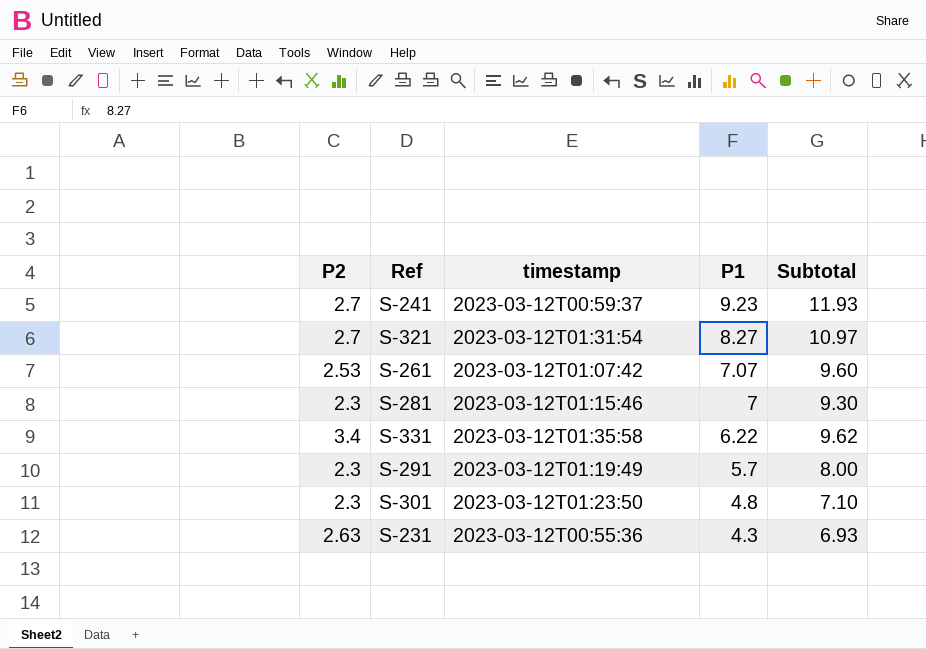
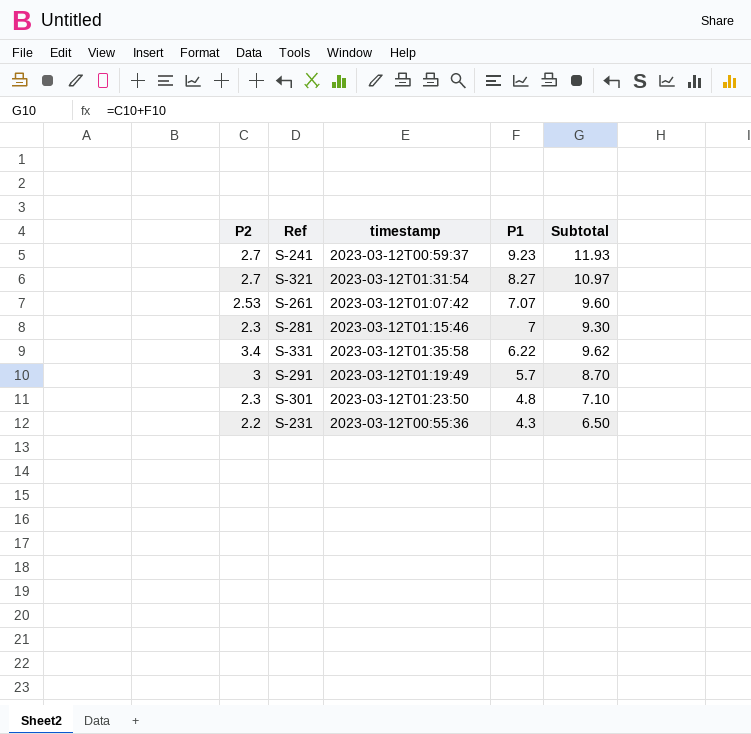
S-291 | P2: 2.3 -> 3
S-291 | Subtotal: 8.00 -> 8.70
S-231 | P2: 2.63 -> 2.2
S-231 | Subtotal: 6.93 -> 6.50

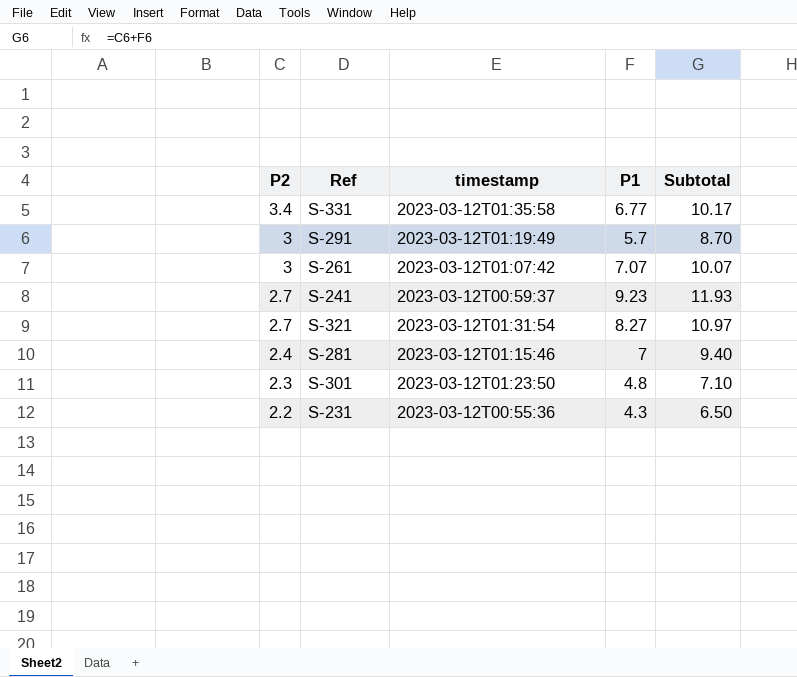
row order: P1 descending -> P2 descending
S-331 | P1: 6.22 -> 6.77
S-331 | Subtotal: 9.62 -> 10.17
S-261 | P2: 2.53 -> 3
S-261 | Subtotal: 9.60 -> 10.07
S-281 | P2: 2.3 -> 2.4
S-281 | Subtotal: 9.30 -> 9.40

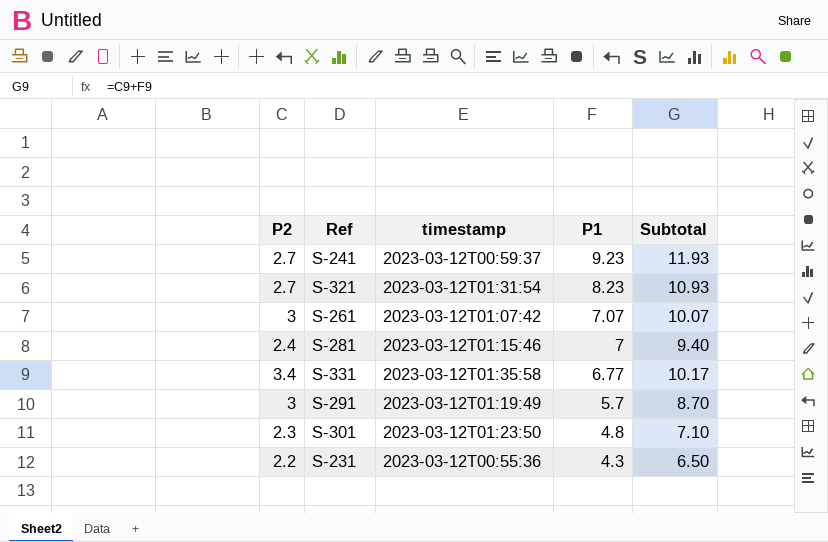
row order: P2 descending -> P1 descending
S-321 | P1: 8.27 -> 8.23
S-321 | Subtotal: 10.97 -> 10.93

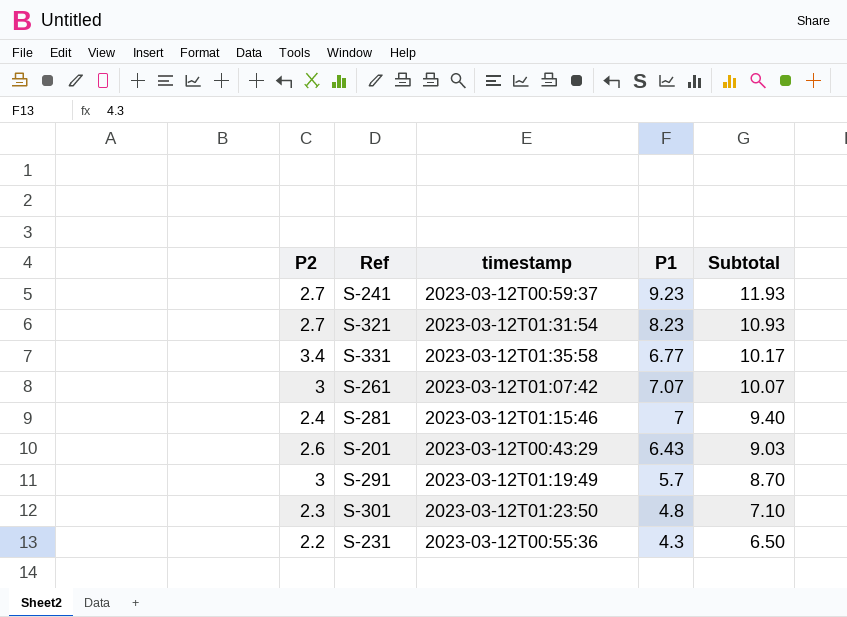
row order: P1 descending -> Subtotal descending
row S-201: none -> 2.6 | 2023-03-12T00:43:29 | 6.43 | 9.03

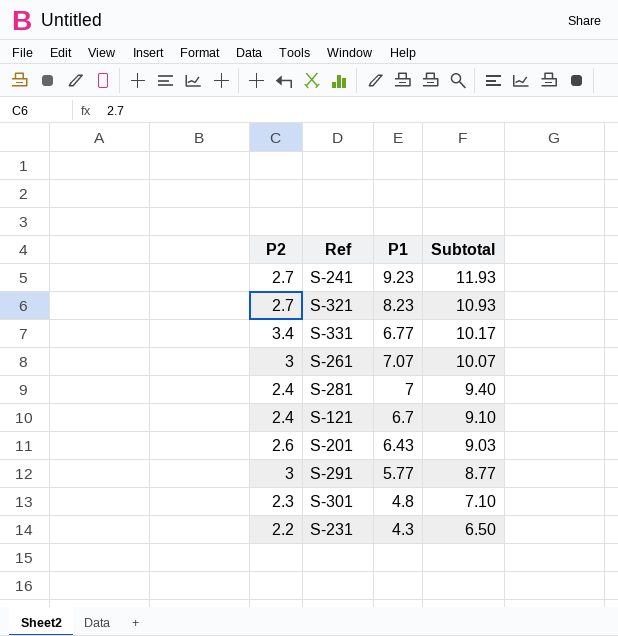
column timestamp | position: 3 -> none
row S-121: none -> 2.4 | 6.7 | 9.10
S-291 | P1: 5.7 -> 5.77
S-291 | Subtotal: 8.70 -> 8.77

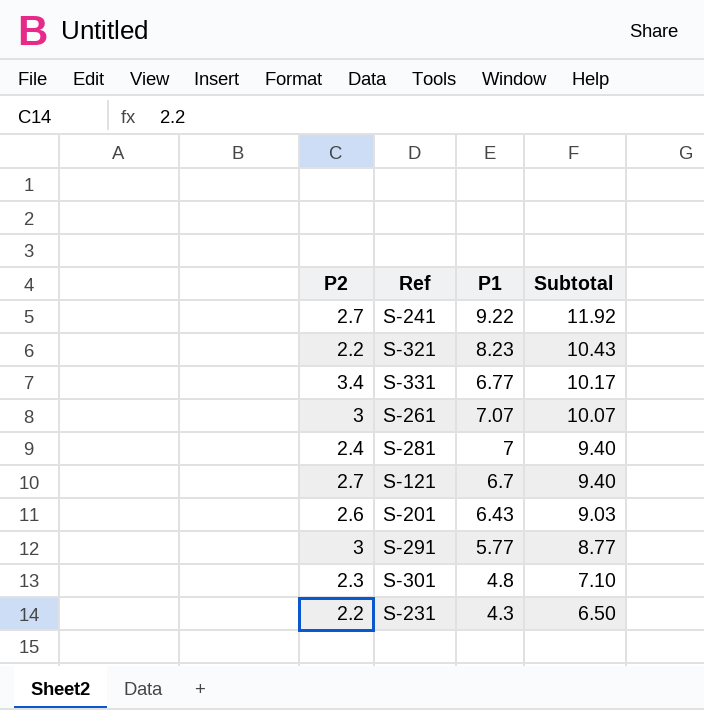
S-241 | P1: 9.23 -> 9.22
S-241 | Subtotal: 11.93 -> 11.92
S-321 | P2: 2.7 -> 2.2
S-321 | Subtotal: 10.93 -> 10.43
S-121 | P2: 2.4 -> 2.7
S-121 | Subtotal: 9.10 -> 9.40

